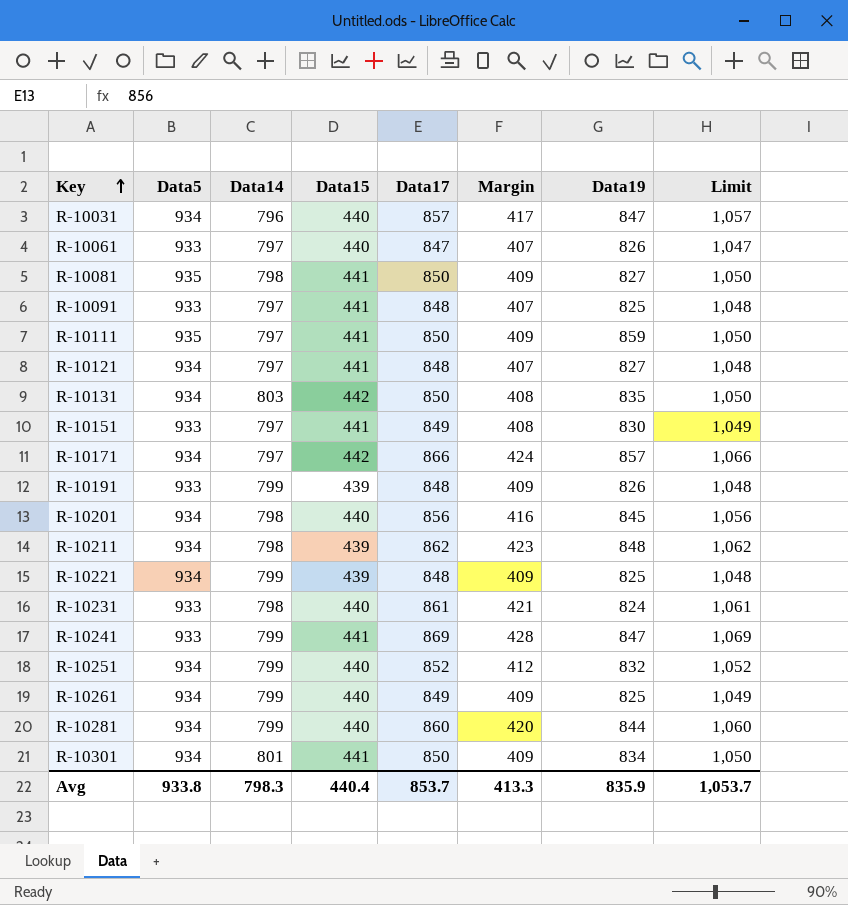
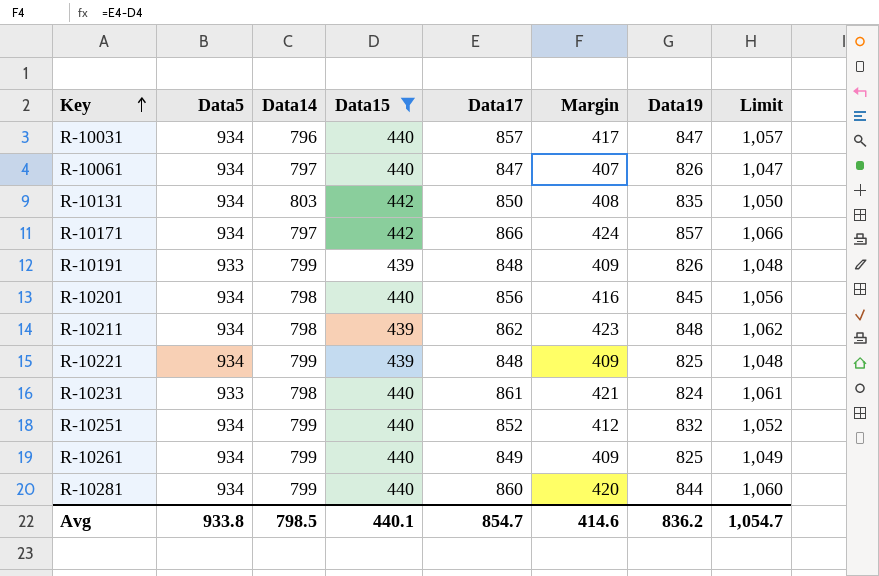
filter: none -> Data15 != 441
R-10061 | Data5: 933 -> 934
Avg | Data14: 798.3 -> 798.5
Avg | Data15: 440.4 -> 440.1
Avg | Data17: 853.7 -> 854.7
Avg | Margin: 413.3 -> 414.6
Avg | Data19: 835.9 -> 836.2
Avg | Limit: 1,053.7 -> 1,054.7

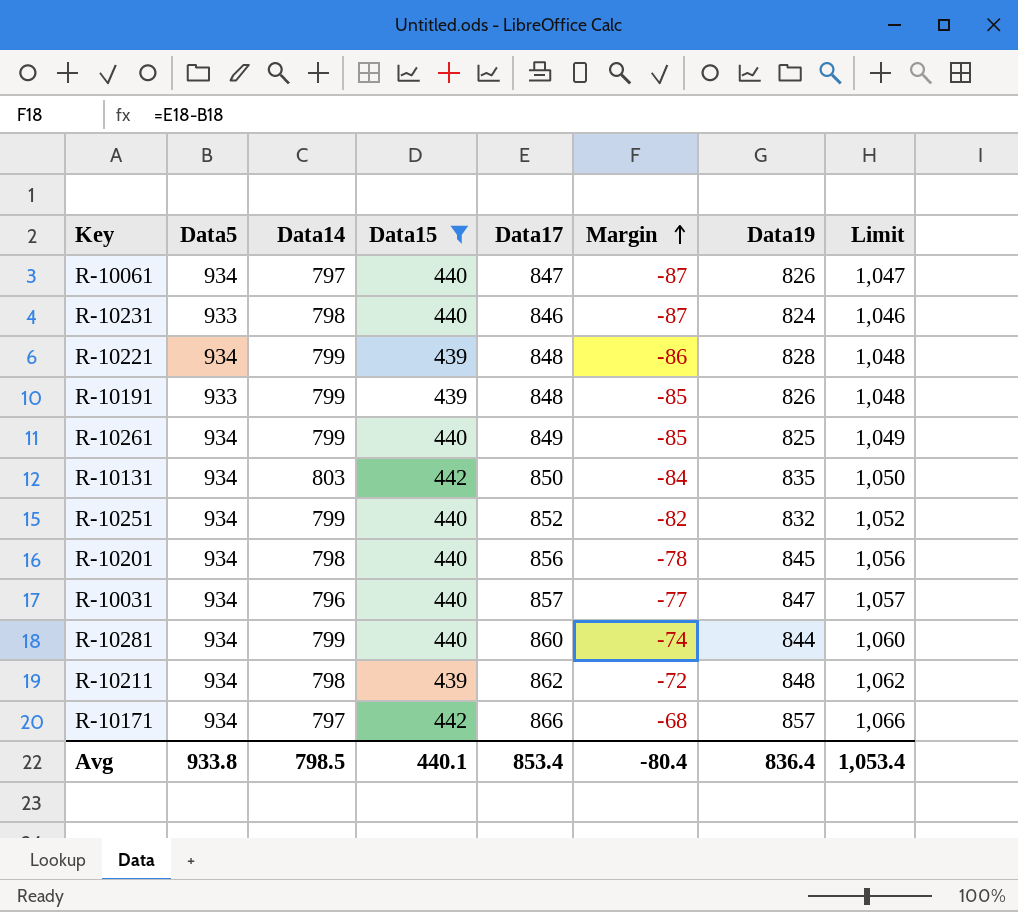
row order: Key ascending -> Margin ascending
column Margin | formula: [Data17] - [Data15] -> [Data17] - [Data5]
R-10231 | Data17: 861 -> 846
R-10231 | Limit: 1,061 -> 1,046
R-10221 | Data19: 825 -> 828
Avg | Data17: 854.7 -> 853.4
Avg | Margin: 414.6 -> -80.4
Avg | Data19: 836.2 -> 836.4
Avg | Limit: 1,054.7 -> 1,053.4

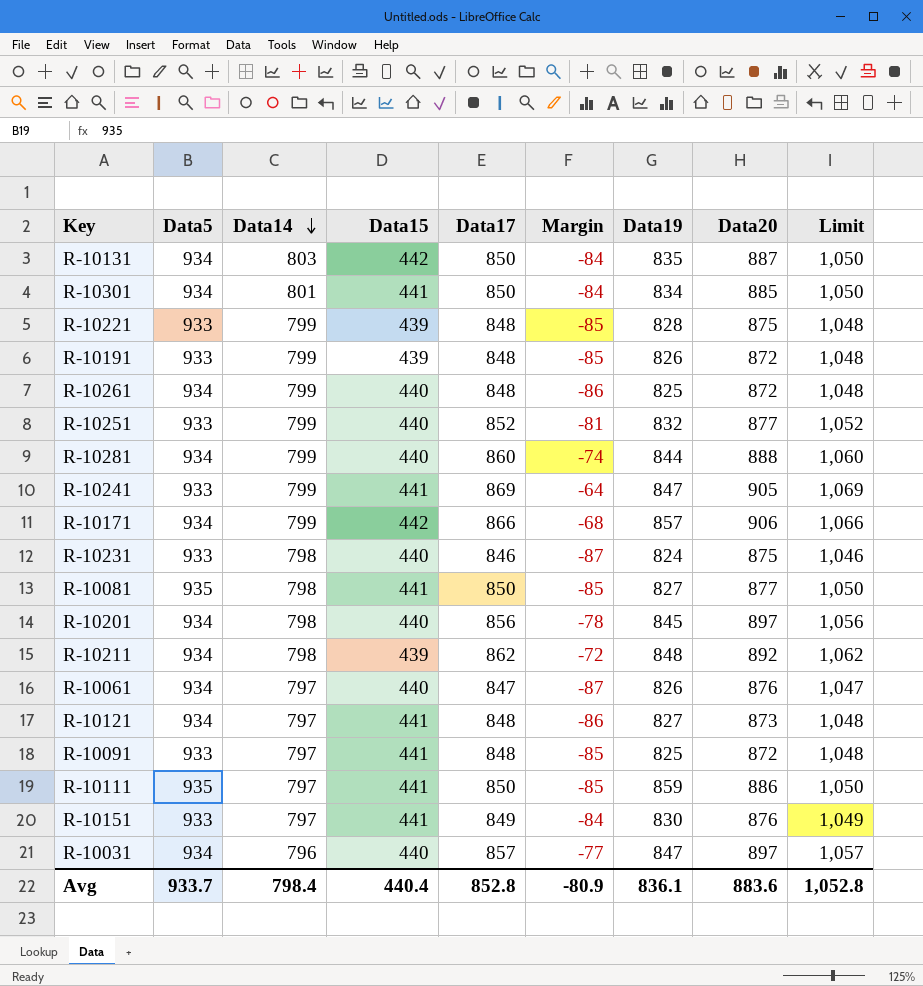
filter: Data15 != 441 -> none
row order: Margin ascending -> Data14 descending
column Data20 | position: none -> 8
R-10221 | Data5: 934 -> 933
R-10221 | Margin: -86 -> -85
R-10261 | Data17: 849 -> 848
R-10261 | Margin: -85 -> -86
R-10261 | Limit: 1,049 -> 1,048
R-10251 | Data5: 934 -> 933
R-10251 | Margin: -82 -> -81
R-10171 | Data14: 797 -> 799
Avg | Data5: 933.8 -> 933.7
Avg | Data14: 798.5 -> 798.4
Avg | Data15: 440.1 -> 440.4
Avg | Data17: 853.4 -> 852.8
Avg | Margin: -80.4 -> -80.9
Avg | Data19: 836.4 -> 836.1
Avg | Limit: 1,053.4 -> 1,052.8

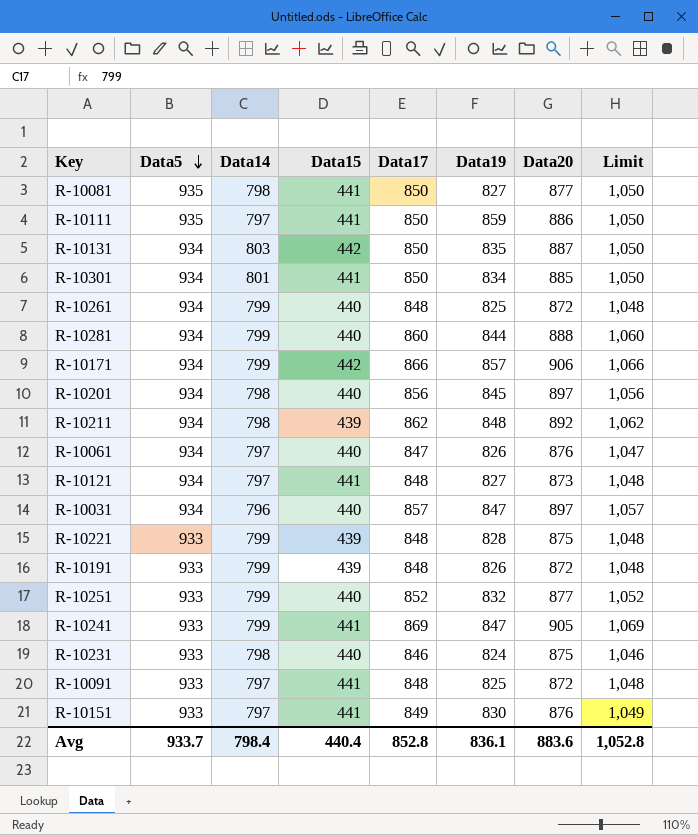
row order: Data14 descending -> Data5 descending
column Margin | formula: [Data17] - [Data5] -> none

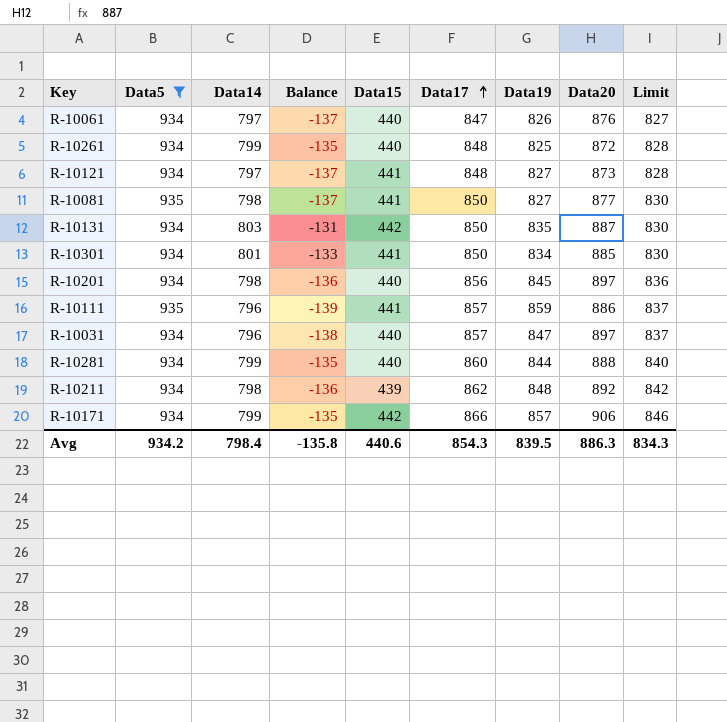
filter: none -> Data5 != 933
row order: Data5 descending -> Data17 ascending
column Balance | formula: none -> [Data14] - [Data5]
column Limit | formula: [Data17] + 200 -> [Data17] - 20
R-10111 | Data14: 797 -> 796
R-10111 | Data17: 850 -> 857
Avg | Data5: 933.7 -> 934.2
Avg | Data15: 440.4 -> 440.6
Avg | Data17: 852.8 -> 854.3
Avg | Data19: 836.1 -> 839.5
Avg | Data20: 883.6 -> 886.3
Avg | Limit: 1,052.8 -> 834.3

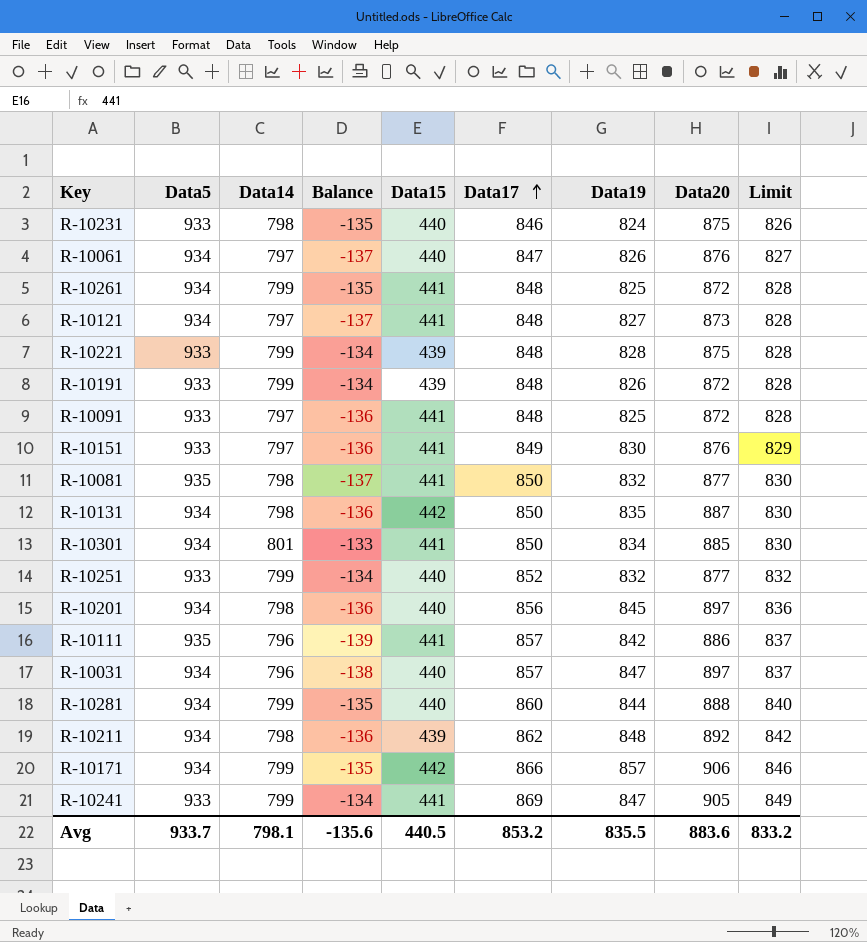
filter: Data5 != 933 -> none
R-10261 | Data15: 440 -> 441
R-10081 | Data19: 827 -> 832
R-10131 | Data14: 803 -> 798
R-10131 | Balance: -131 -> -136
R-10111 | Data19: 859 -> 842
Avg | Data5: 934.2 -> 933.7
Avg | Data14: 798.4 -> 798.1
Avg | Balance: -135.8 -> -135.6
Avg | Data15: 440.6 -> 440.5
Avg | Data17: 854.3 -> 853.2
Avg | Data19: 839.5 -> 835.5
Avg | Data20: 886.3 -> 883.6
Avg | Limit: 834.3 -> 833.2

